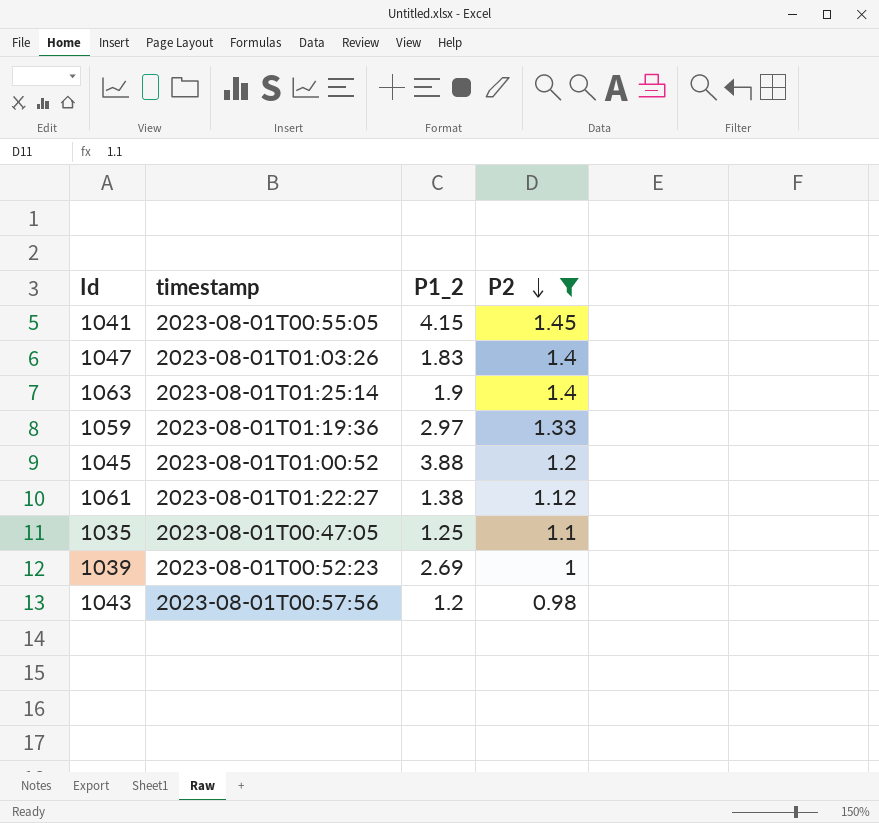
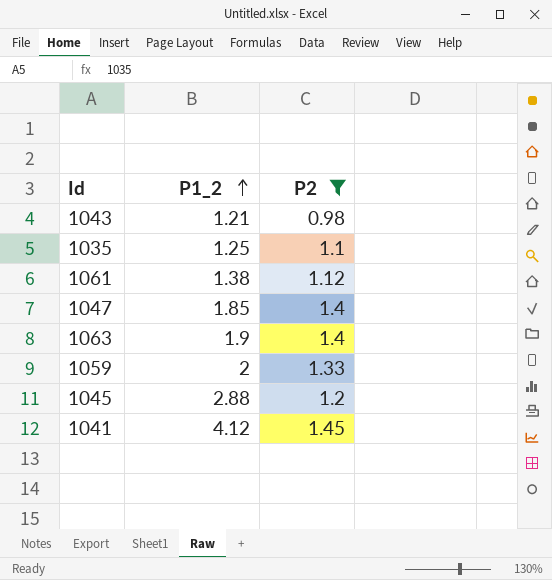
row order: P2 descending -> P1_2 ascending
column timestamp | position: 2 -> none
row 1039: 2023-08-01T00:52:23 | 2.69 | 1 -> none
1043 | P1_2: 1.2 -> 1.21
1047 | P1_2: 1.83 -> 1.85
1059 | P1_2: 2.97 -> 2
1045 | P1_2: 3.88 -> 2.88
1041 | P1_2: 4.15 -> 4.12

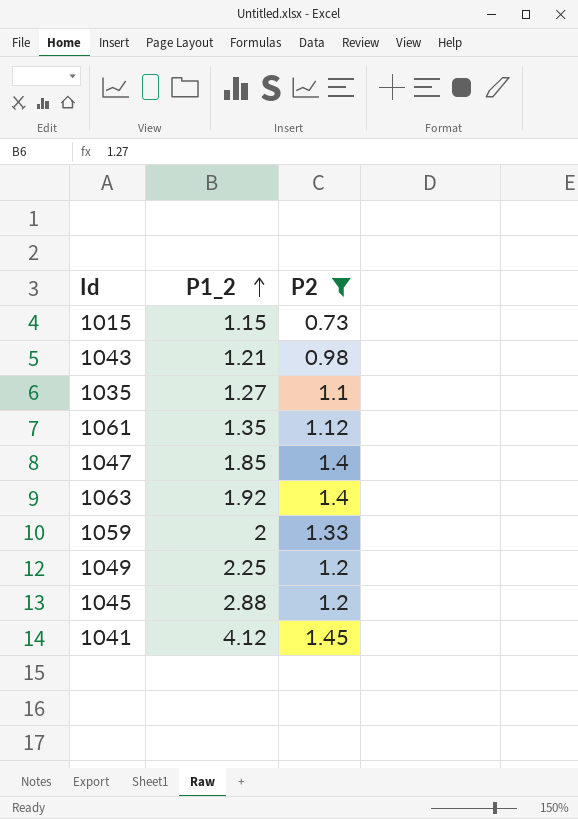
row 1015: none -> 1.15 | 0.73
1035 | P1_2: 1.25 -> 1.27
1061 | P1_2: 1.38 -> 1.35
1063 | P1_2: 1.9 -> 1.92
row 1049: none -> 2.25 | 1.2

